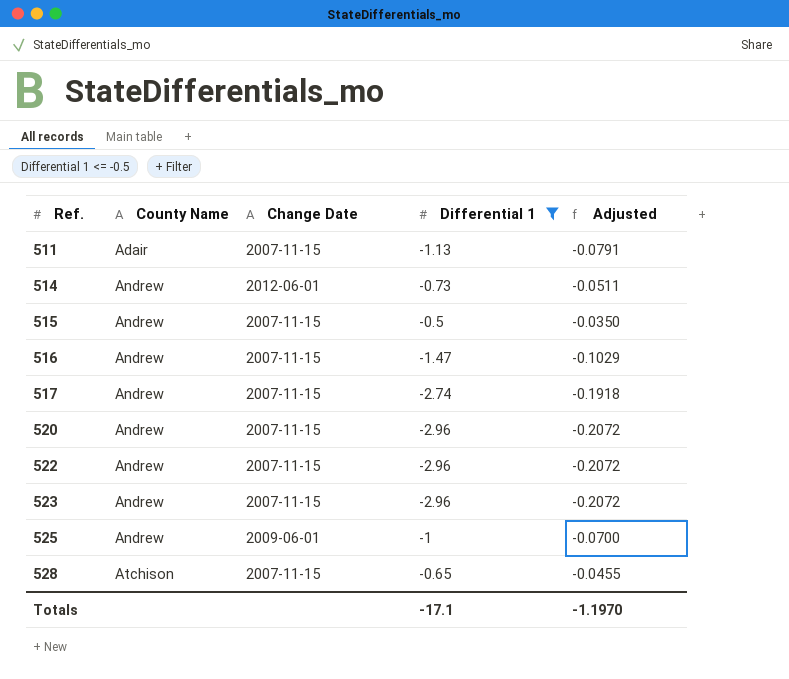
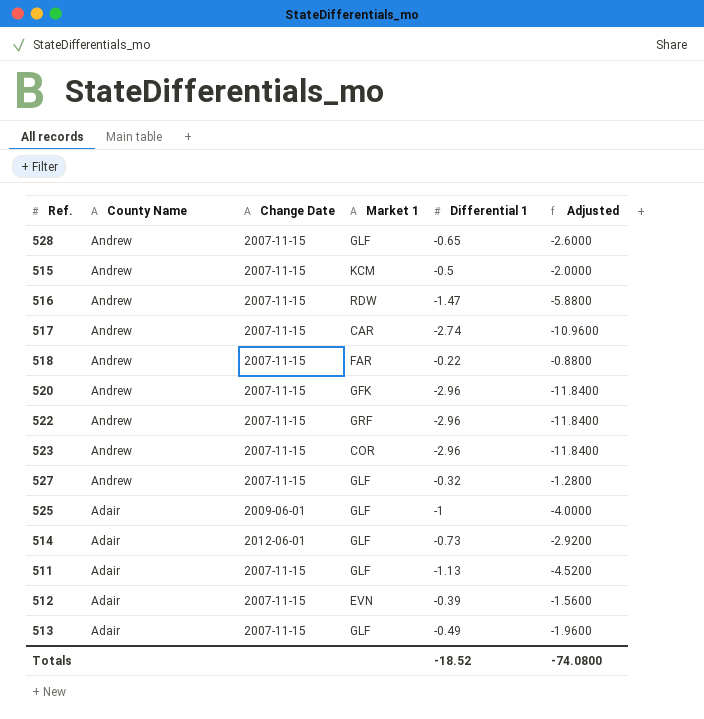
filter: Differential 1 <= -0.5 -> none
row order: Ref. ascending -> County Name descending
column Market 1 | position: none -> 4
column Adjusted | formula: [Differential 1] * 0.07 -> [Differential 1] * 4
528 | County Name: Atchison -> Andrew
525 | County Name: Andrew -> Adair
514 | County Name: Andrew -> Adair
Totals | Differential 1: -17.1 -> -18.52
Totals | Adjusted: -1.1970 -> -74.0800

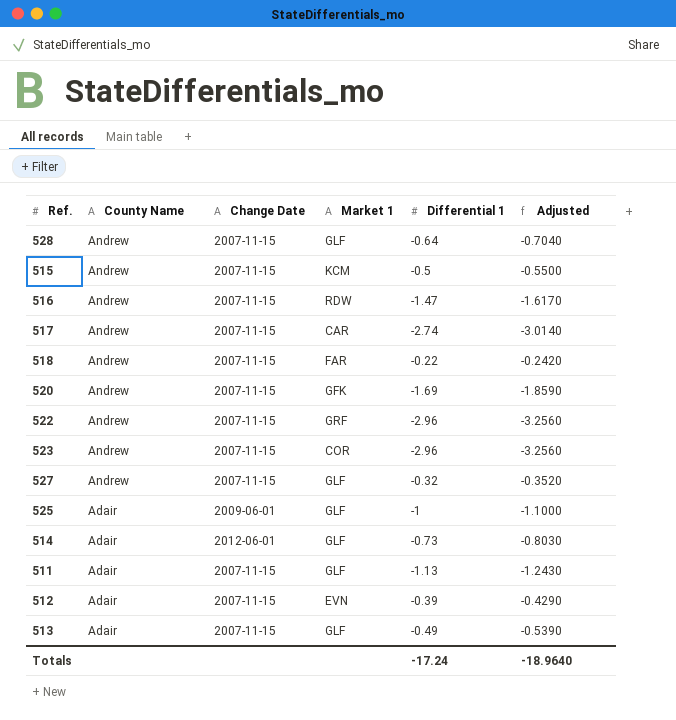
column Adjusted | formula: [Differential 1] * 4 -> [Differential 1] * 1.1
528 | Differential 1: -0.65 -> -0.64
520 | Differential 1: -2.96 -> -1.69
Totals | Differential 1: -18.52 -> -17.24
Totals | Adjusted: -74.0800 -> -18.9640

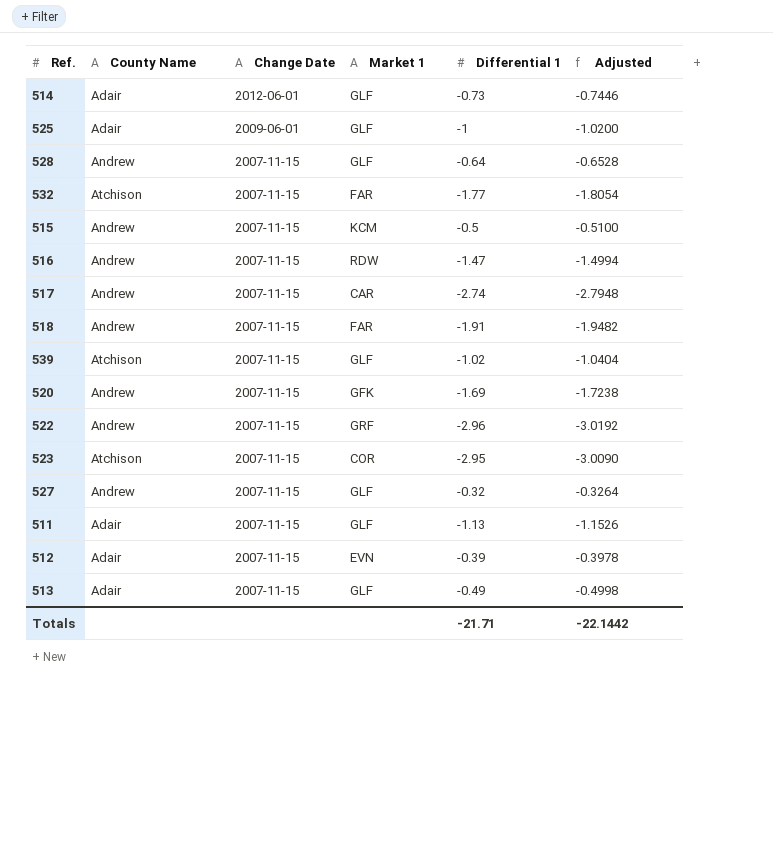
row order: County Name descending -> Change Date descending
column Adjusted | formula: [Differential 1] * 1.1 -> [Differential 1] * 1.02
row 532: none -> Atchison | 2007-11-15 | FAR | -1.77 | -1.8054
518 | Differential 1: -0.22 -> -1.91
row 539: none -> Atchison | 2007-11-15 | GLF | -1.02 | -1.0404
523 | County Name: Andrew -> Atchison
523 | Differential 1: -2.96 -> -2.95
Totals | Differential 1: -17.24 -> -21.71
Totals | Adjusted: -18.9640 -> -22.1442

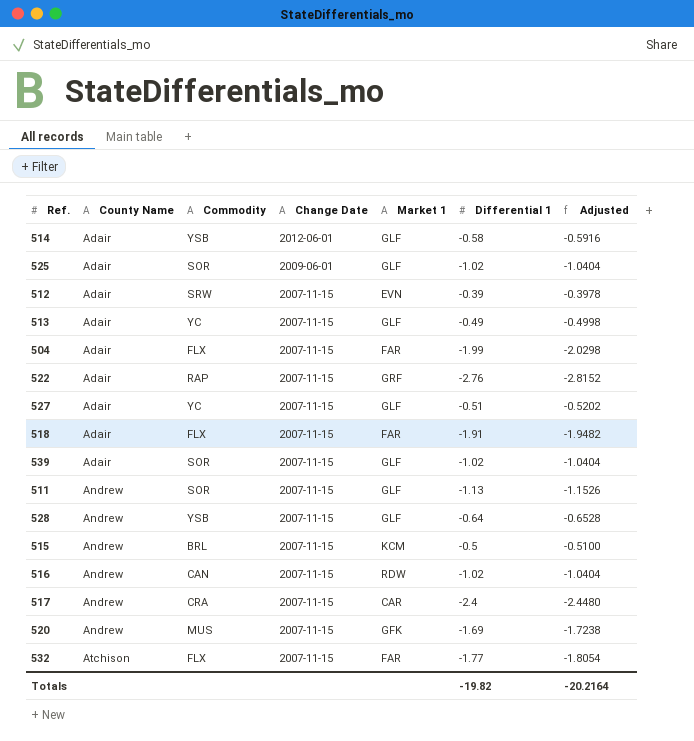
row order: Change Date descending -> County Name ascending
column Commodity | position: none -> 3
row 523: Atchison | 2007-11-15 | COR | -2.95 | -3.0090 -> none
514 | Differential 1: -0.73 -> -0.58
514 | Adjusted: -0.7446 -> -0.5916
525 | Differential 1: -1 -> -1.02
525 | Adjusted: -1.0200 -> -1.0404
row 504: none -> Adair | FLX | 2007-11-15 | FAR | -1.99 | -2.0298
522 | County Name: Andrew -> Adair
522 | Differential 1: -2.96 -> -2.76
522 | Adjusted: -3.0192 -> -2.8152
527 | County Name: Andrew -> Adair
527 | Differential 1: -0.32 -> -0.51
527 | Adjusted: -0.3264 -> -0.5202
518 | County Name: Andrew -> Adair
539 | County Name: Atchison -> Adair
511 | County Name: Adair -> Andrew
516 | Differential 1: -1.47 -> -1.02
516 | Adjusted: -1.4994 -> -1.0404
517 | Differential 1: -2.74 -> -2.4
517 | Adjusted: -2.7948 -> -2.4480
Totals | Differential 1: -21.71 -> -19.82
Totals | Adjusted: -22.1442 -> -20.2164

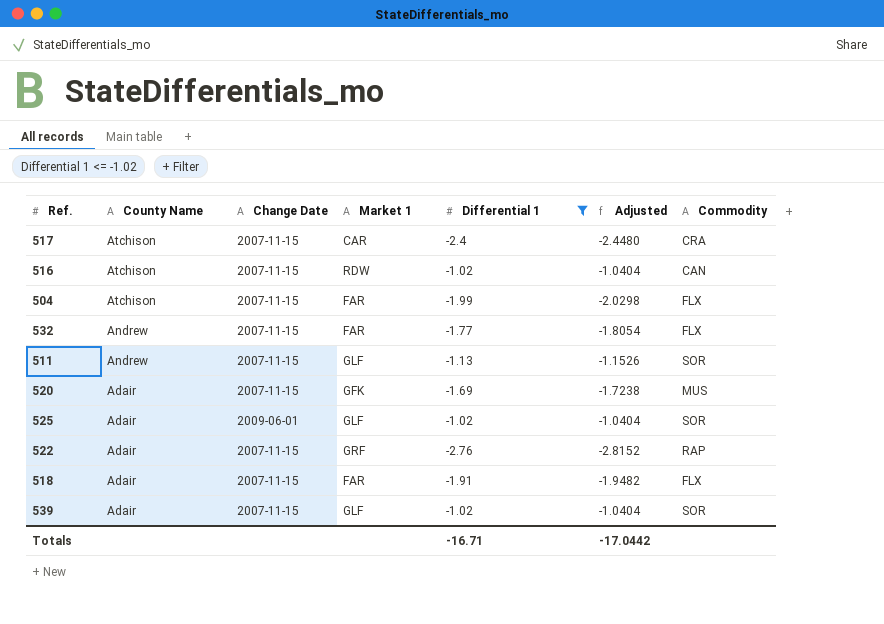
filter: none -> Differential 1 <= -1.02
row order: County Name ascending -> County Name descending
column Commodity | position: 3 -> 7
517 | County Name: Andrew -> Atchison
516 | County Name: Andrew -> Atchison
504 | County Name: Adair -> Atchison
532 | County Name: Atchison -> Andrew
520 | County Name: Andrew -> Adair
Totals | Differential 1: -19.82 -> -16.71
Totals | Adjusted: -20.2164 -> -17.0442

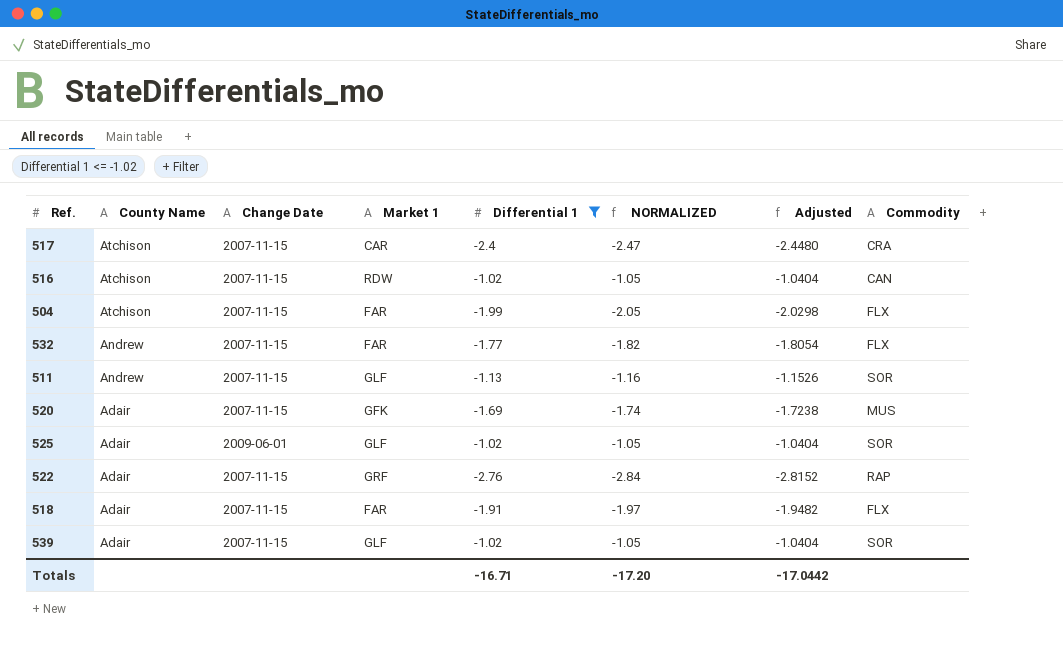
column NORMALIZED | formula: none -> [Differential 1] * 1.03

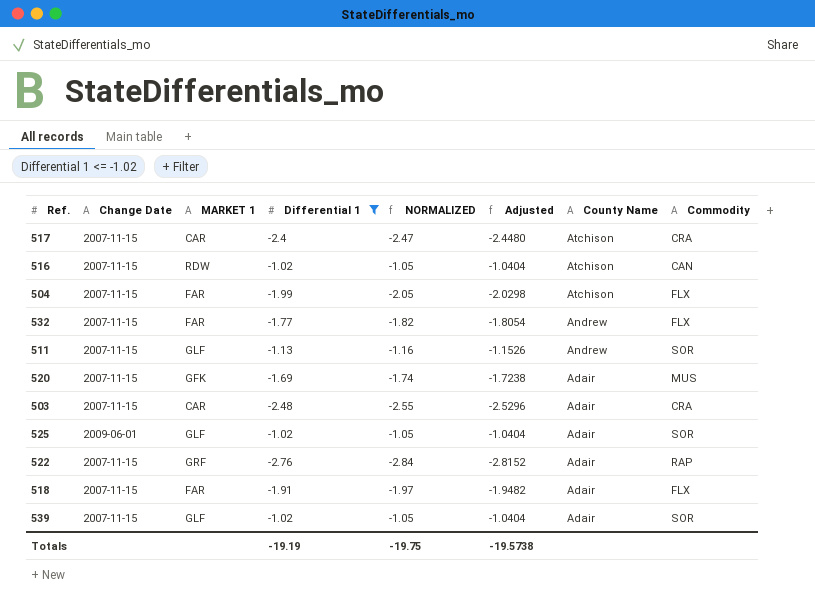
column name: Market 1 -> MARKET 1
column County Name | position: 2 -> 7
row 503: none -> 2007-11-15 | CAR | -2.48 | -2.55 | -2.5296 | Adair | CRA
Totals | Differential 1: -16.71 -> -19.19
Totals | NORMALIZED: -17.20 -> -19.75
Totals | Adjusted: -17.0442 -> -19.5738

